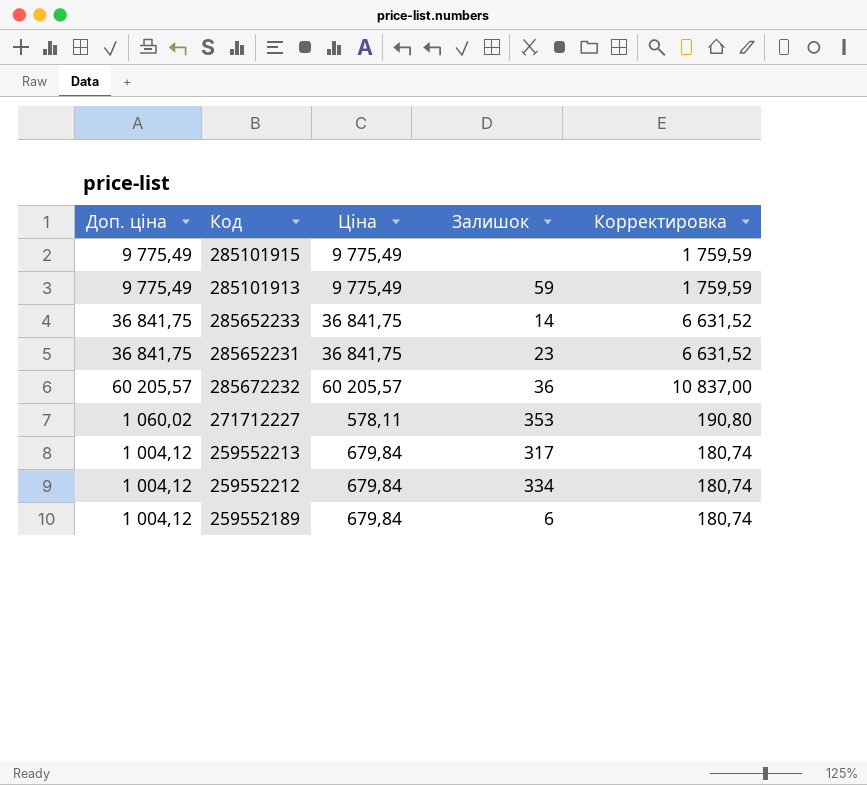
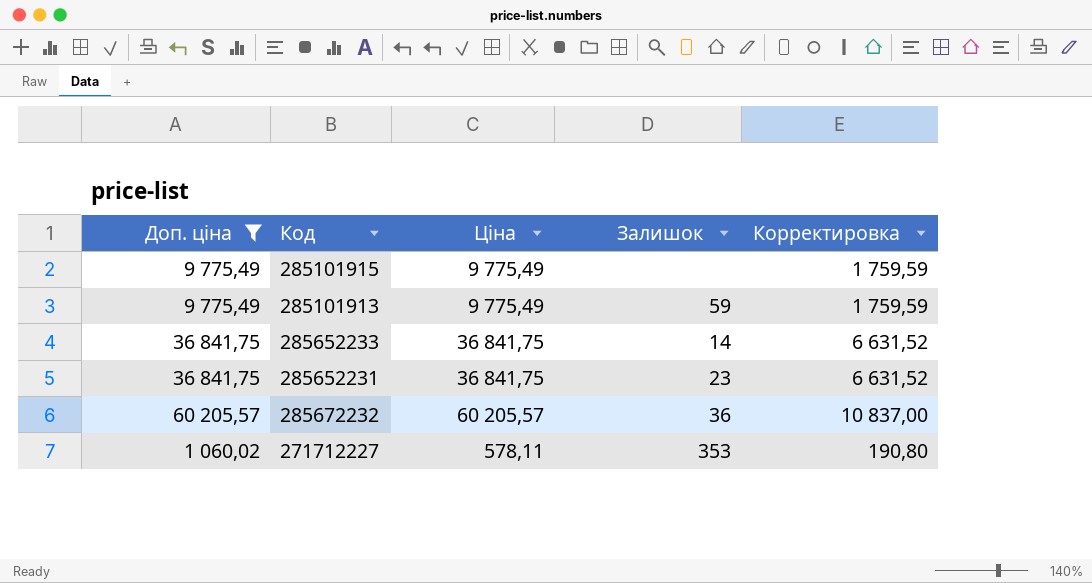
filter: none -> Доп. ціна != 1 004,12

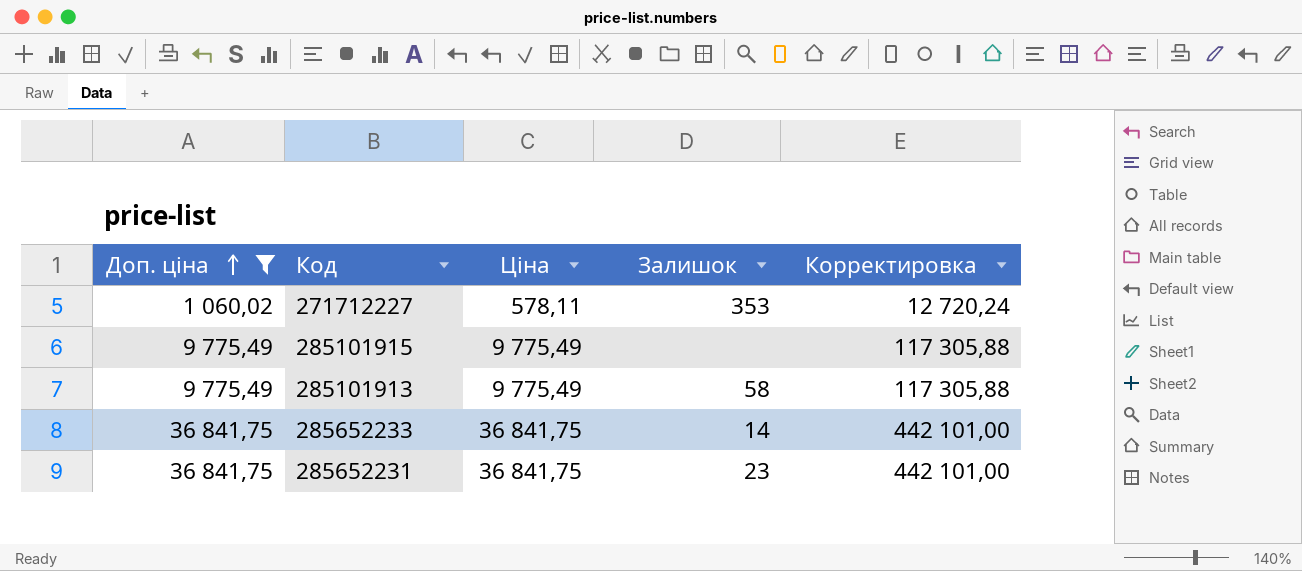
row order: none -> Доп. ціна ascending
column Корректировка | formula: [Доп. ціна] * 0,18 -> [Доп. ціна] * 12
row 285672232: 60 205,57 | 60 205,57 | 36 | 10 837,00 -> none
285101913 | Залишок: 59 -> 58

